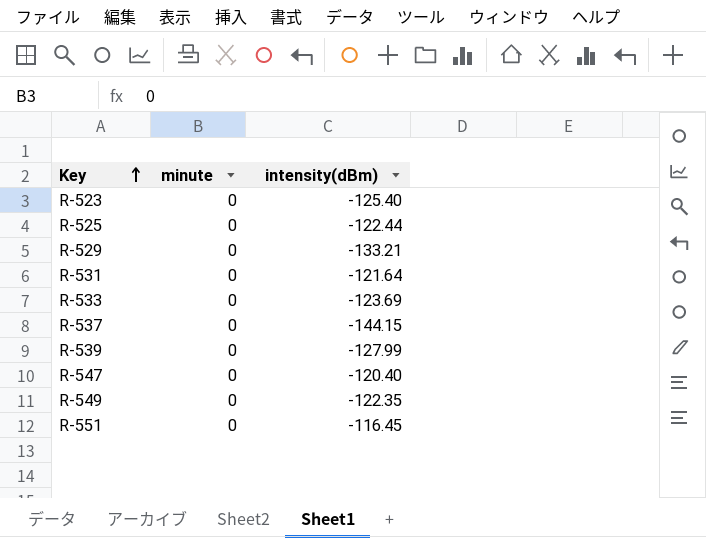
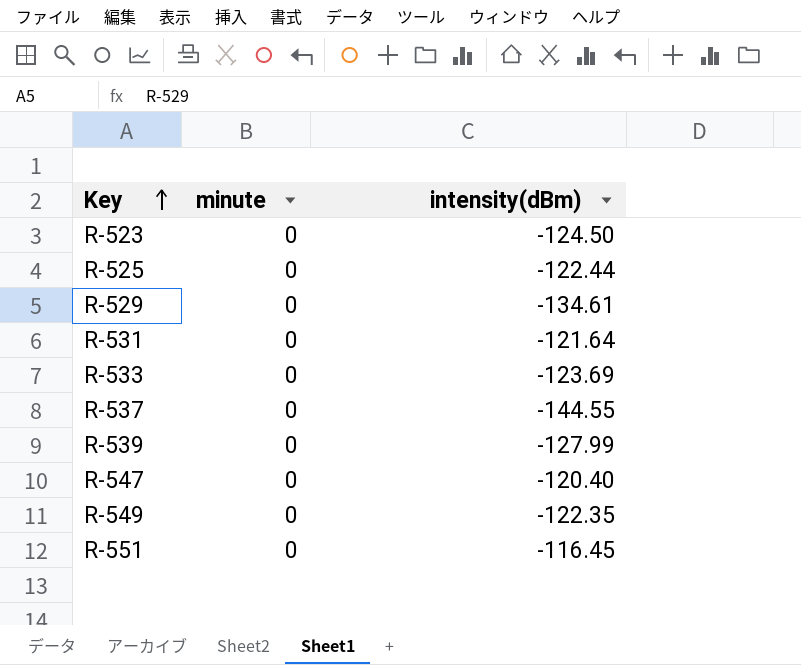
R-523 | intensity(dBm): -125.40 -> -124.50
R-529 | intensity(dBm): -133.21 -> -134.61
R-537 | intensity(dBm): -144.15 -> -144.55

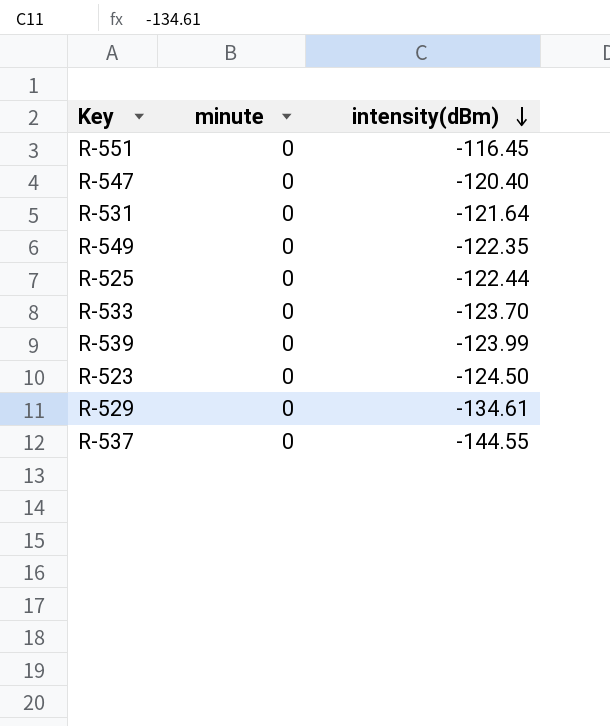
row order: Key ascending -> intensity(dBm) descending
R-533 | intensity(dBm): -123.69 -> -123.70
R-539 | intensity(dBm): -127.99 -> -123.99

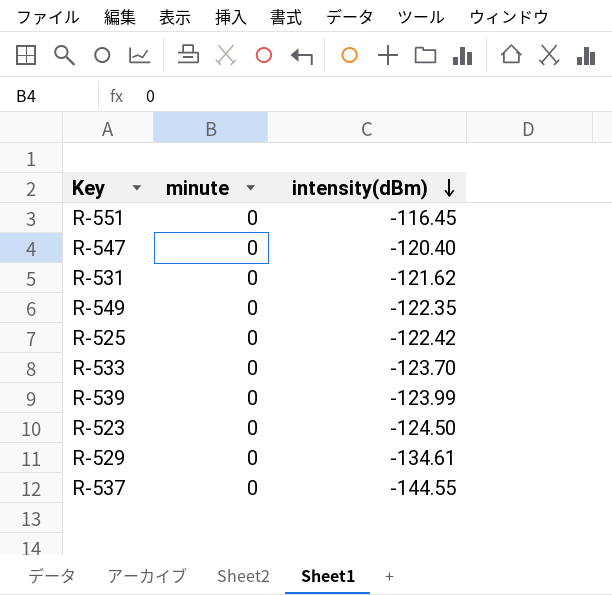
R-531 | intensity(dBm): -121.64 -> -121.62
R-525 | intensity(dBm): -122.44 -> -122.42

